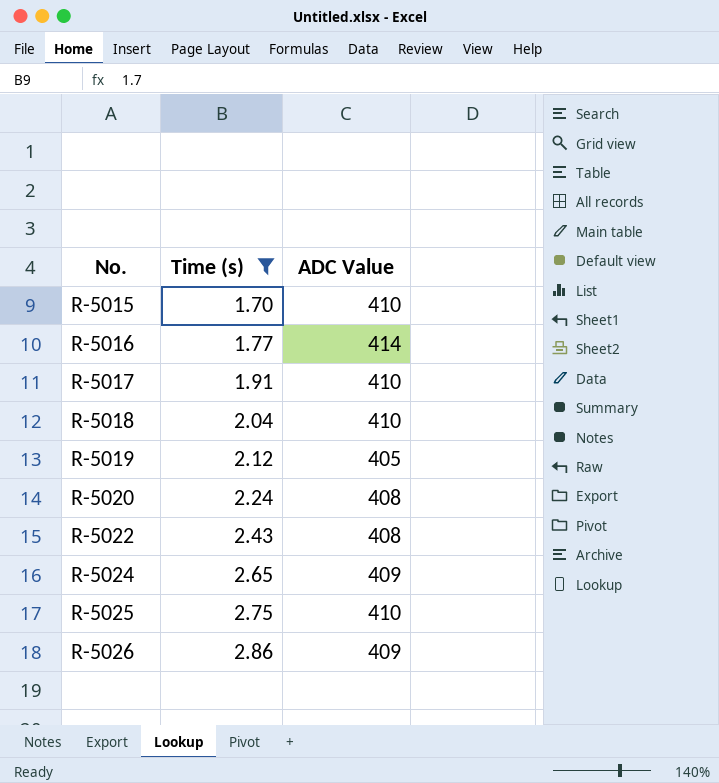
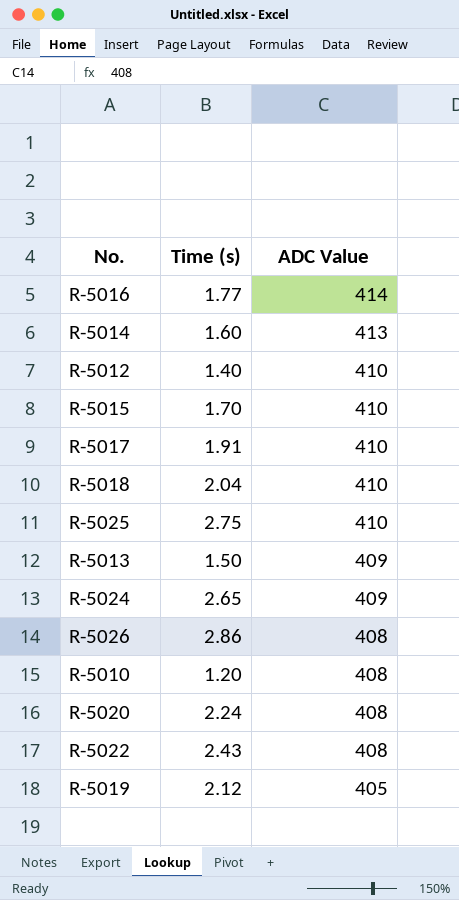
filter: Time (s) >= 1.70 -> none
row order: No. ascending -> ADC Value descending
R-5026 | ADC Value: 409 -> 408

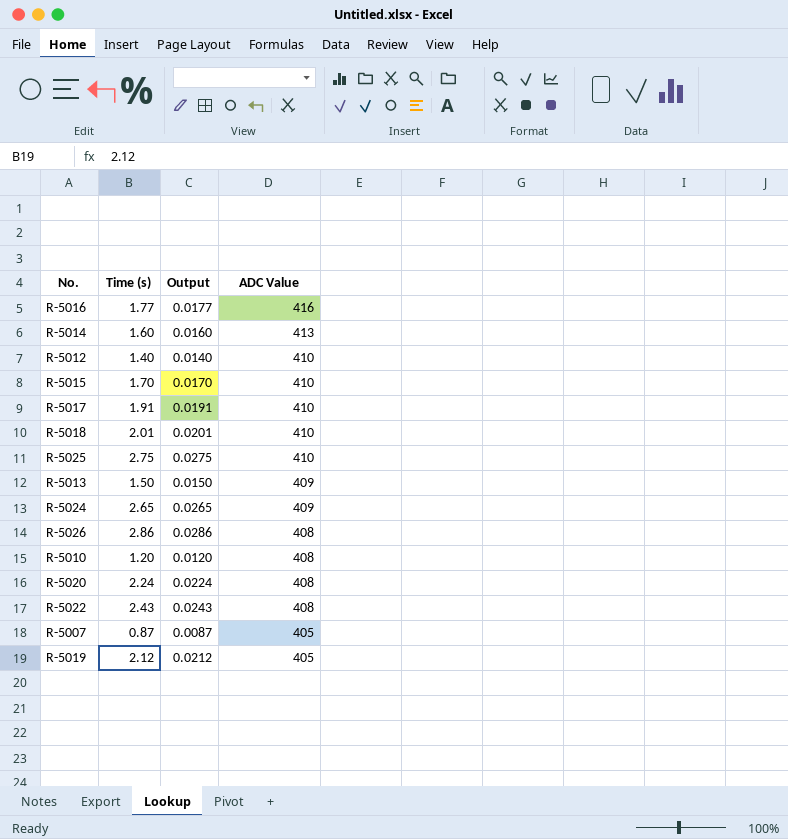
column Output | formula: none -> [Time (s)] * 0.01
R-5016 | ADC Value: 414 -> 416
R-5018 | Time (s): 2.04 -> 2.01
row R-5007: none -> 0.87 | 0.0087 | 405

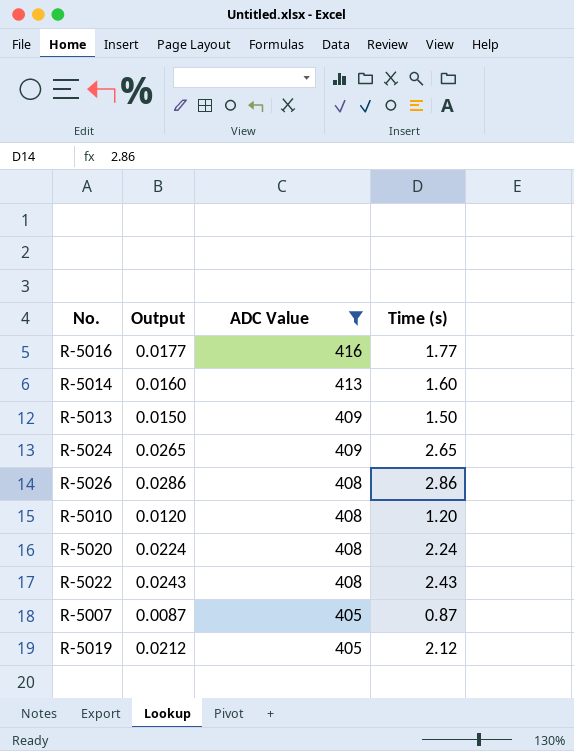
filter: none -> ADC Value != 410
column Time (s) | position: 2 -> 4

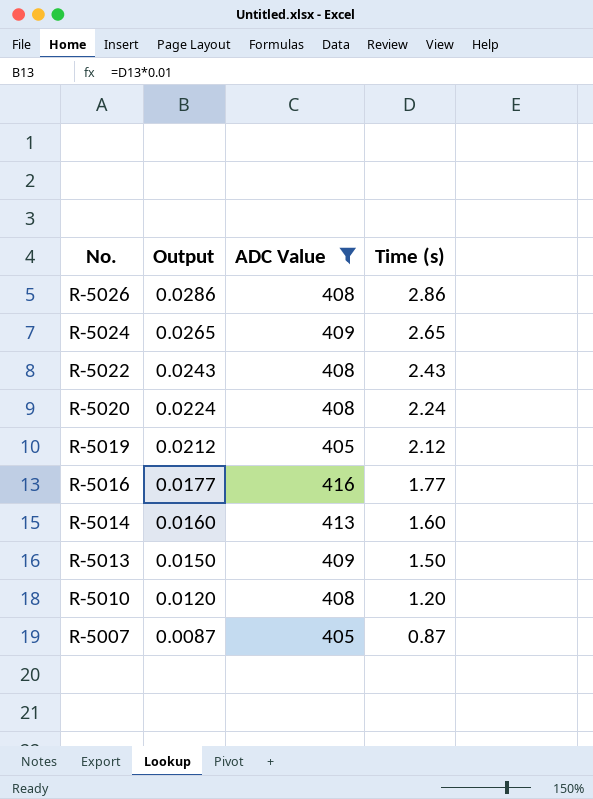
row order: ADC Value descending -> No. descending

